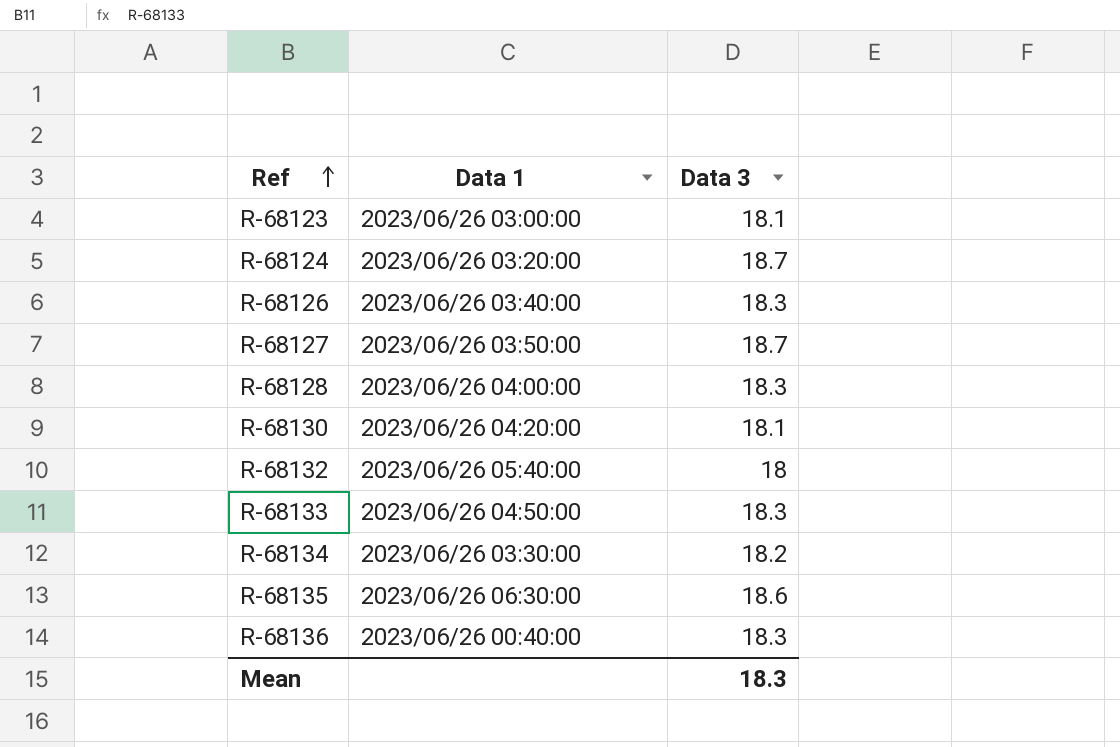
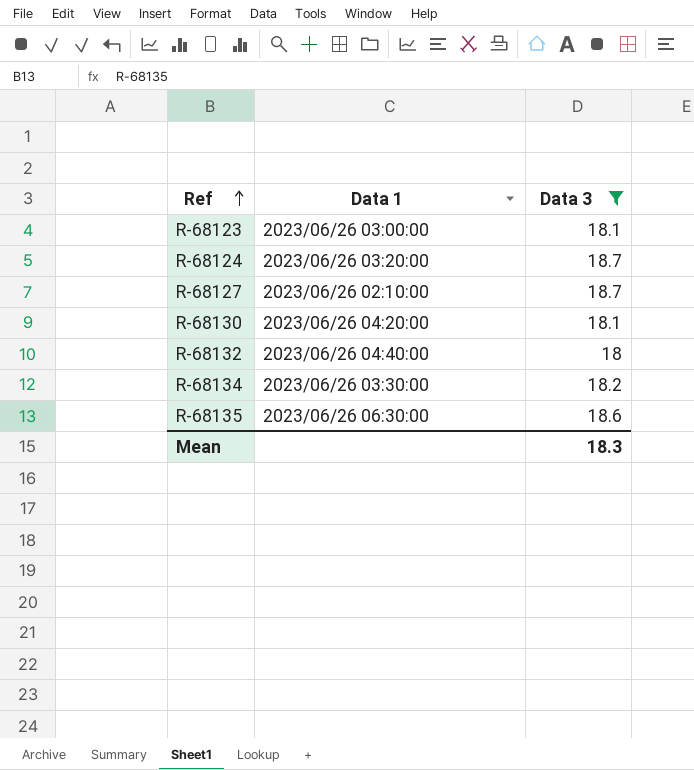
filter: none -> Data 3 != 18.3
R-68127 | Data 1: 2023/06/26 03:50:00 -> 2023/06/26 02:10:00
R-68132 | Data 1: 2023/06/26 05:40:00 -> 2023/06/26 04:40:00

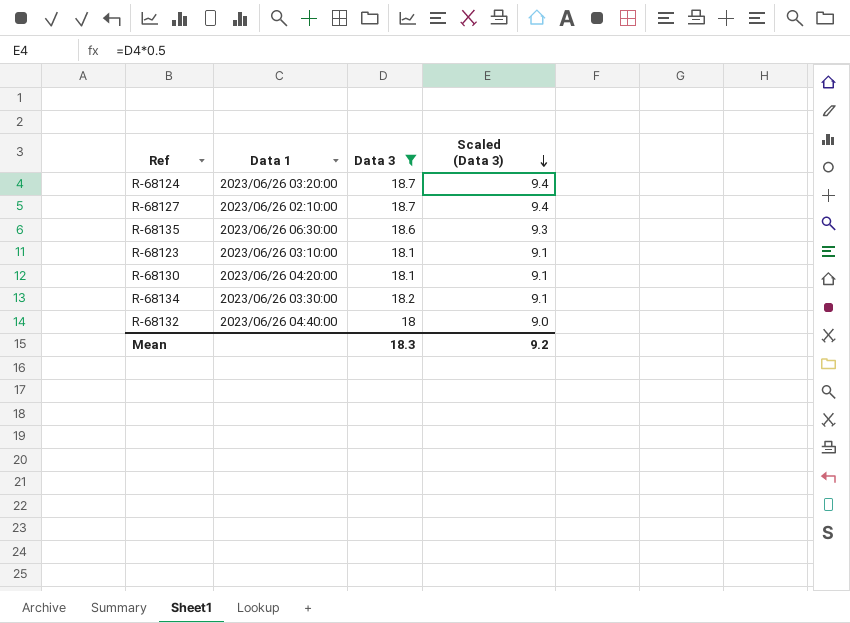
row order: Ref ascending -> Scaled (Data 3) descending
column Scaled (Data 3) | formula: none -> [Data 3] * 0.5
R-68123 | Data 1: 2023/06/26 03:00:00 -> 2023/06/26 03:10:00

